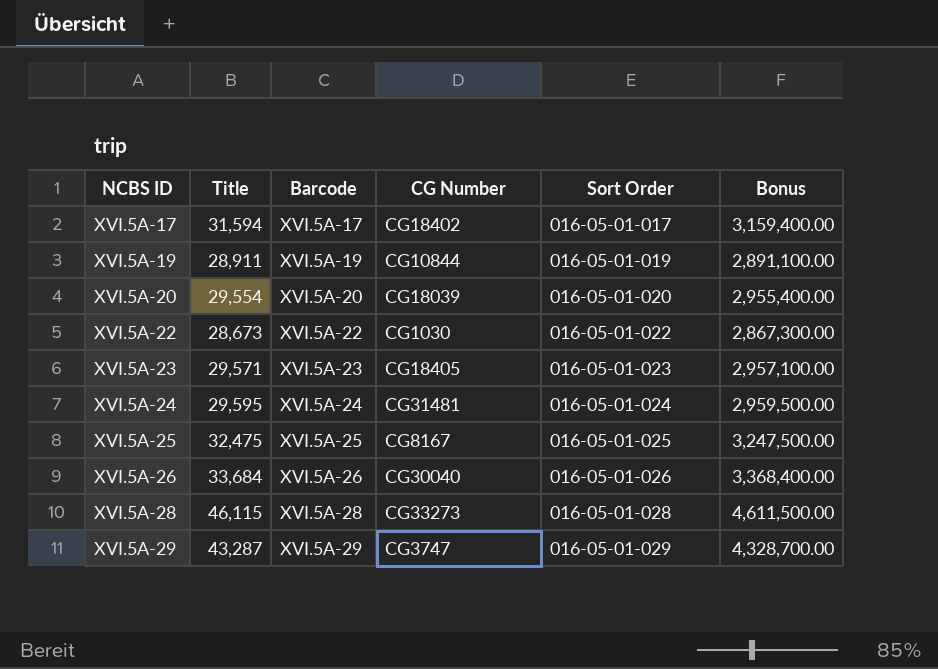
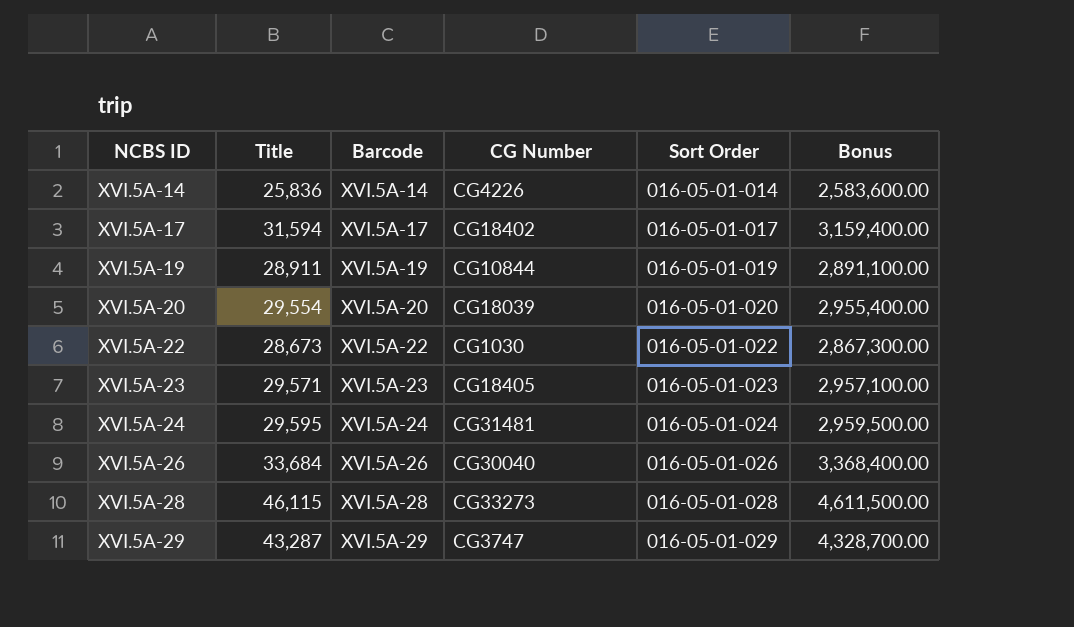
row XVI.5A-25: 32,475 | XVI.5A-25 | CG8167 | 016-05-01-025 | 3,247,500.00 -> none
row XVI.5A-14: none -> 25,836 | XVI.5A-14 | CG4226 | 016-05-01-014 | 2,583,600.00

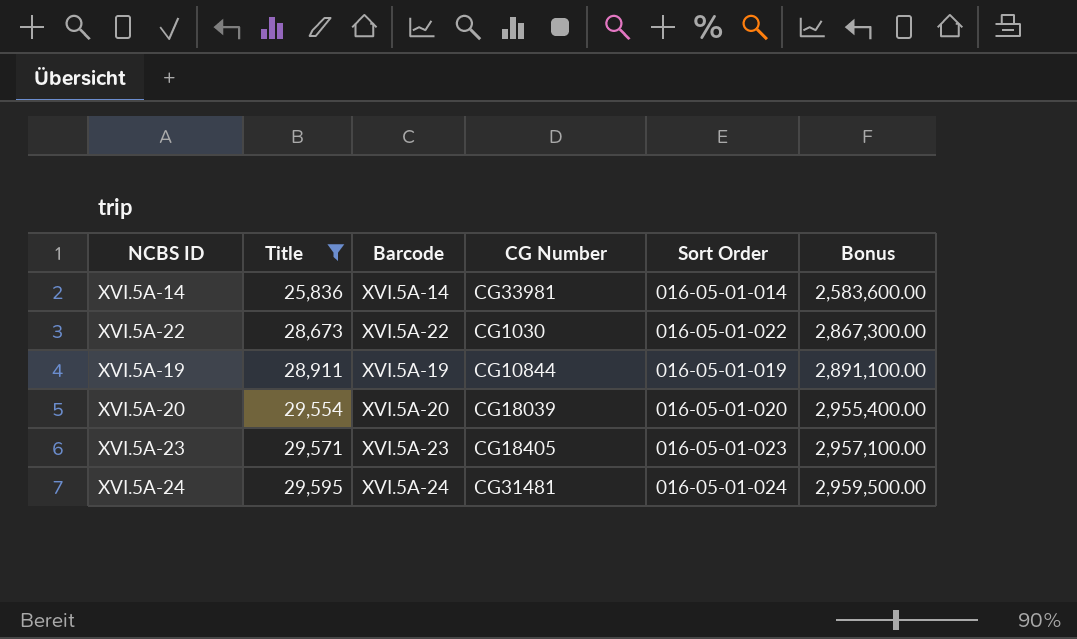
filter: none -> Title <= 29,595
row order: NCBS ID ascending -> Title ascending
XVI.5A-14 | CG Number: CG4226 -> CG33981

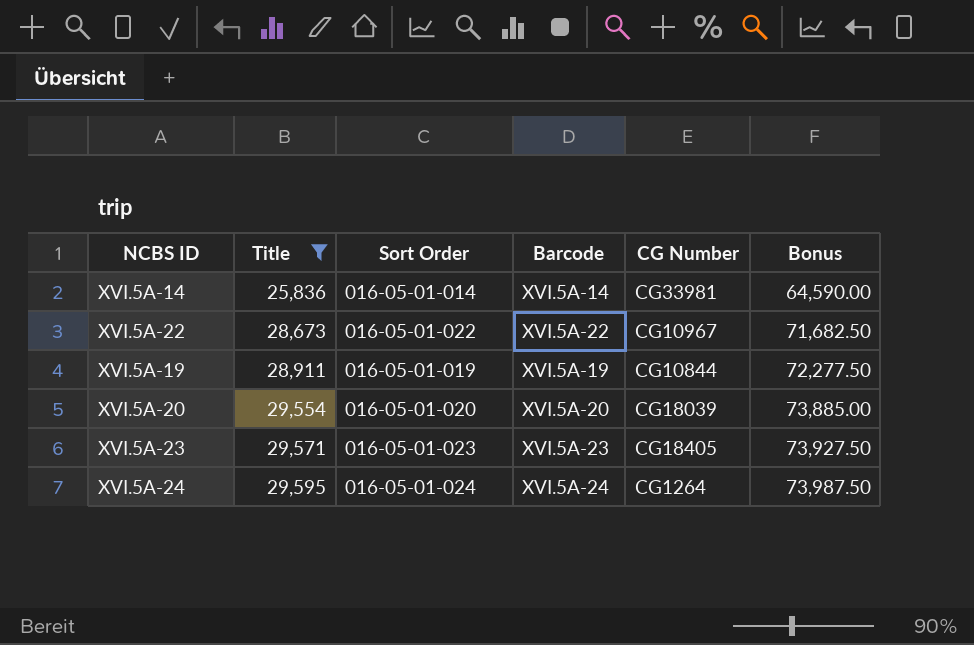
column Sort Order | position: 5 -> 3
column Bonus | formula: [Title] * 100 -> [Title] * 2.5
XVI.5A-22 | CG Number: CG1030 -> CG10967
XVI.5A-24 | CG Number: CG31481 -> CG1264

